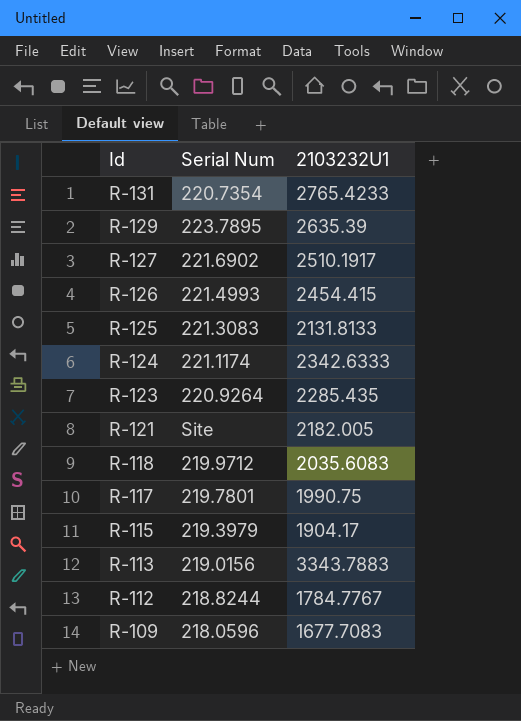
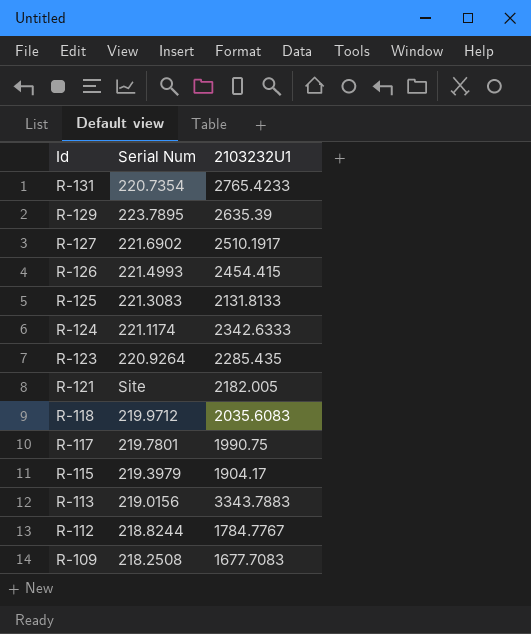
R-109 | Serial Num: 218.0596 -> 218.2508

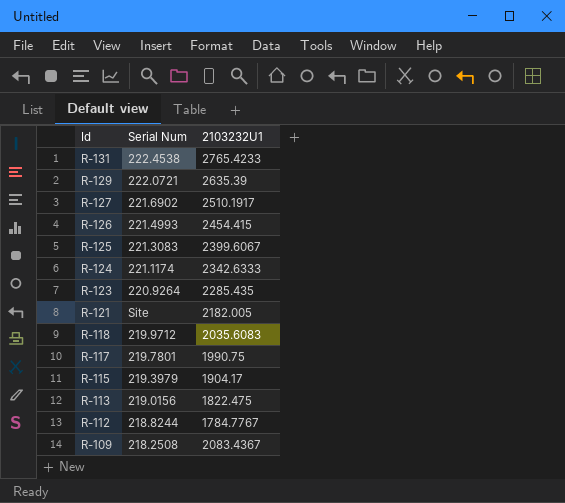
R-131 | Serial Num: 220.7354 -> 222.4538
R-129 | Serial Num: 223.7895 -> 222.0721
R-125 | 2103232U1: 2131.8133 -> 2399.6067
R-113 | 2103232U1: 3343.7883 -> 1822.475
R-109 | 2103232U1: 1677.7083 -> 2083.4367

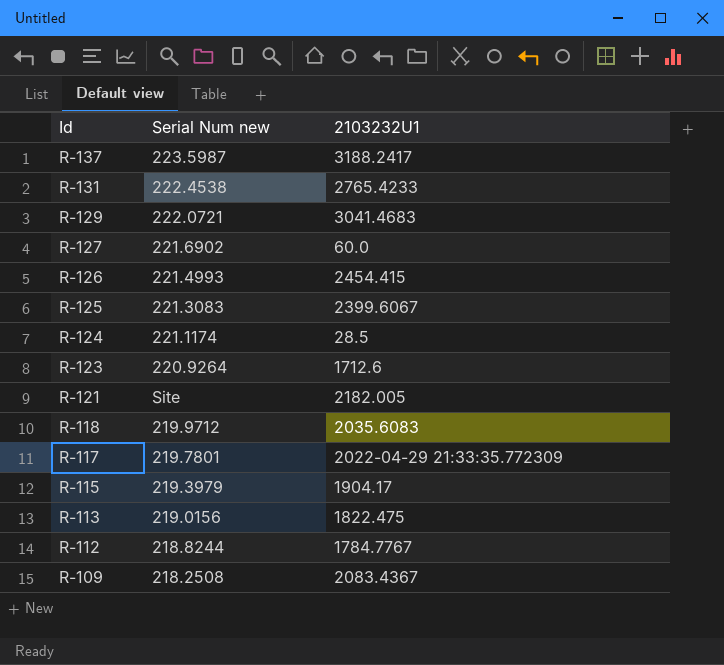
column name: Serial Num -> Serial Num new
row R-137: none -> 223.5987 | 3188.2417
R-129 | 2103232U1: 2635.39 -> 3041.4683
R-127 | 2103232U1: 2510.1917 -> 60.0
R-124 | 2103232U1: 2342.6333 -> 28.5
R-123 | 2103232U1: 2285.435 -> 1712.6
R-117 | 2103232U1: 1990.75 -> 2022-04-29 21:33:35.772309

